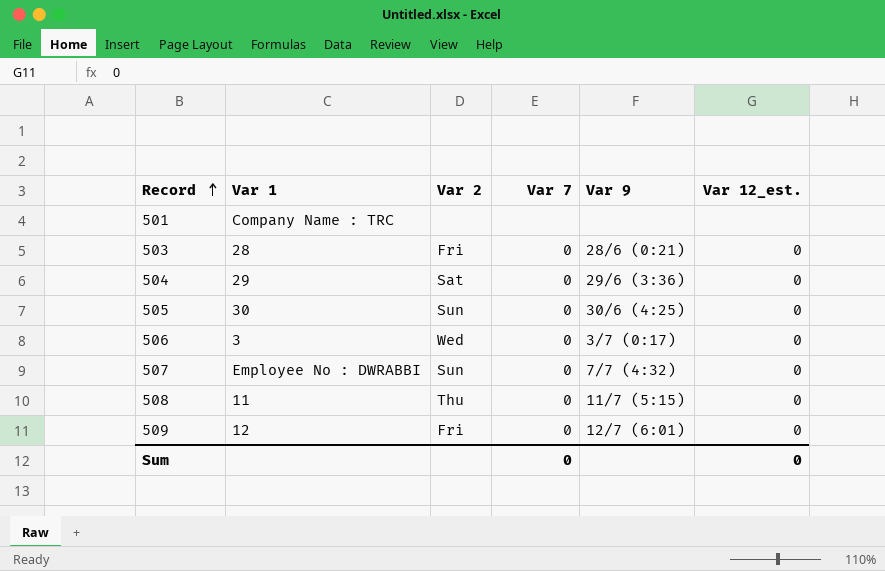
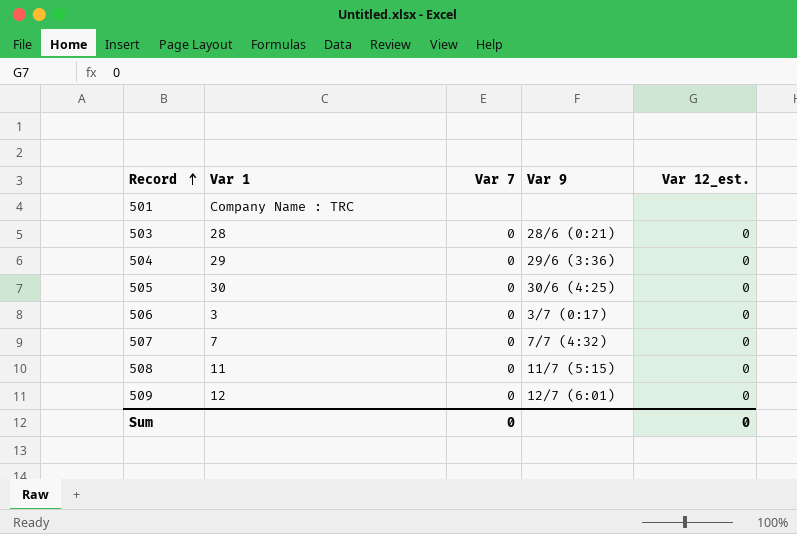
column Var 2 | position: 3 -> none
507 | Var 1: Employee No : DWRABBI -> 7

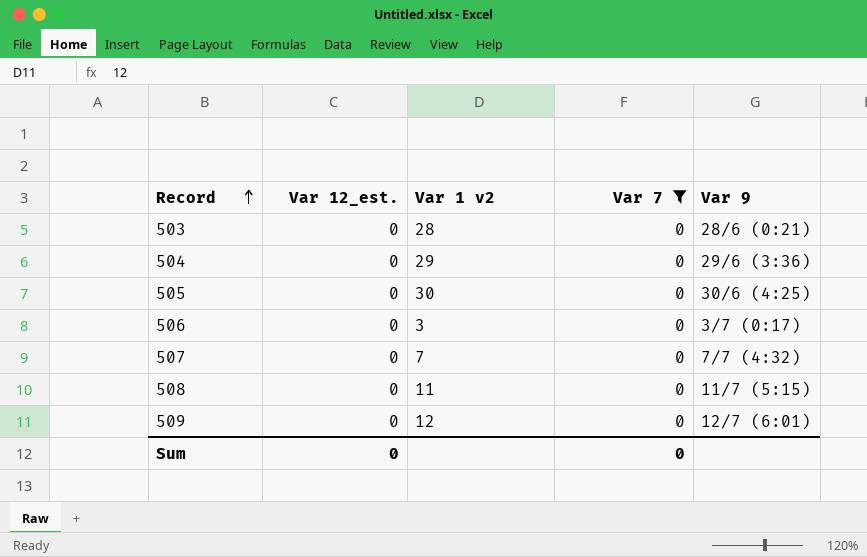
filter: none -> Var 7 = 0
column Var 12_est. | position: 5 -> 2
column name: Var 1 -> Var 1 v2

